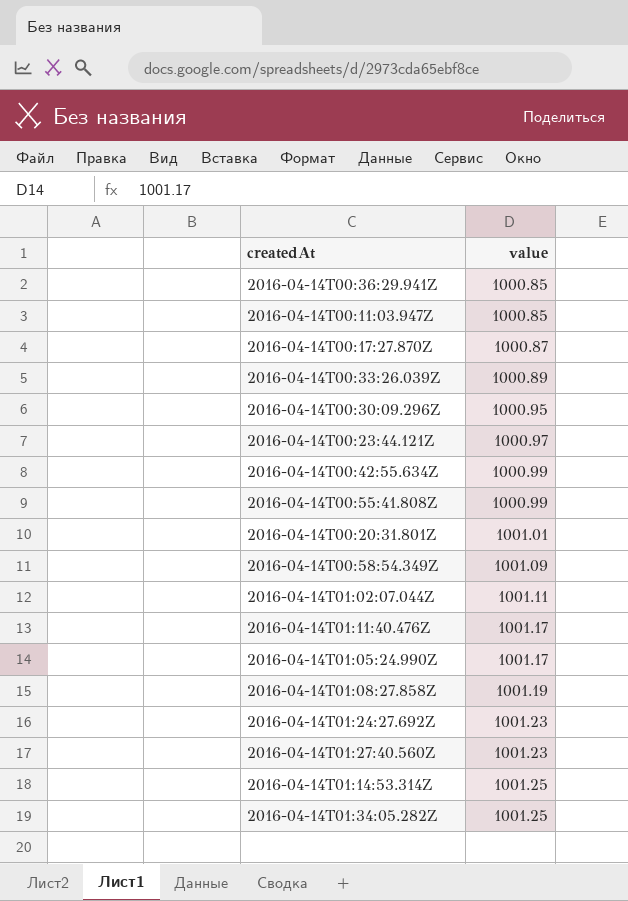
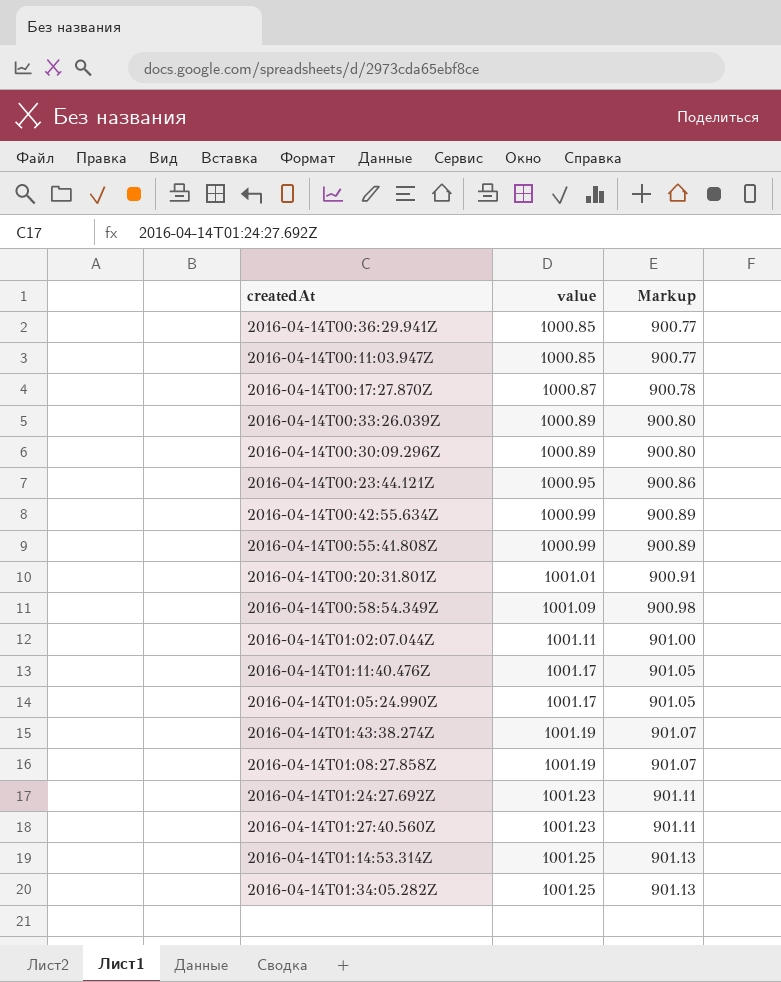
column Markup | formula: none -> [value] * 0.9
2016-04-14T00:30:09.296Z | value: 1000.95 -> 1000.89
2016-04-14T00:23:44.121Z | value: 1000.97 -> 1000.95
row 2016-04-14T01:43:38.274Z: none -> 1001.19 | 901.07

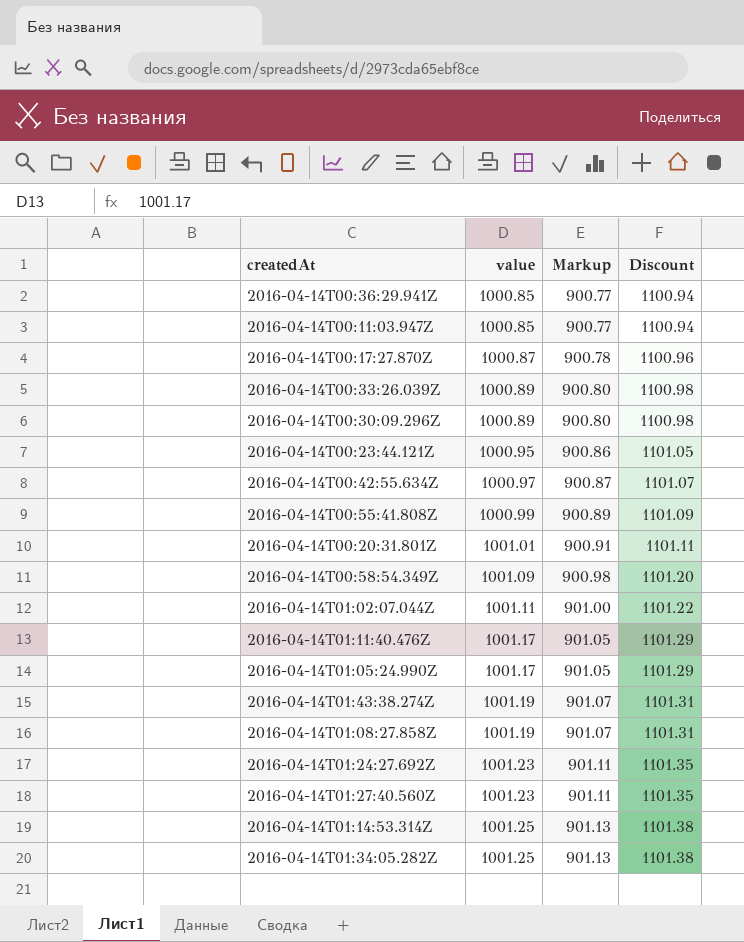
column Discount | formula: none -> [value] * 1.1
2016-04-14T00:42:55.634Z | value: 1000.99 -> 1000.97
2016-04-14T00:42:55.634Z | Markup: 900.89 -> 900.87

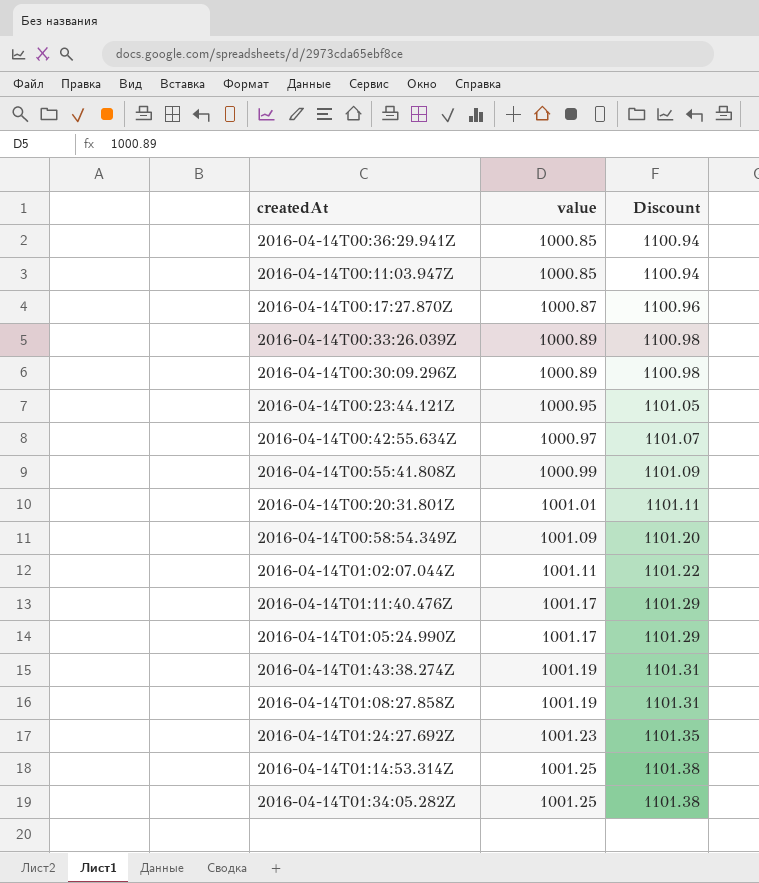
column Markup | formula: [value] * 0.9 -> none
row 2016-04-14T01:27:40.560Z: 1001.23 | 901.11 | 1101.35 -> none

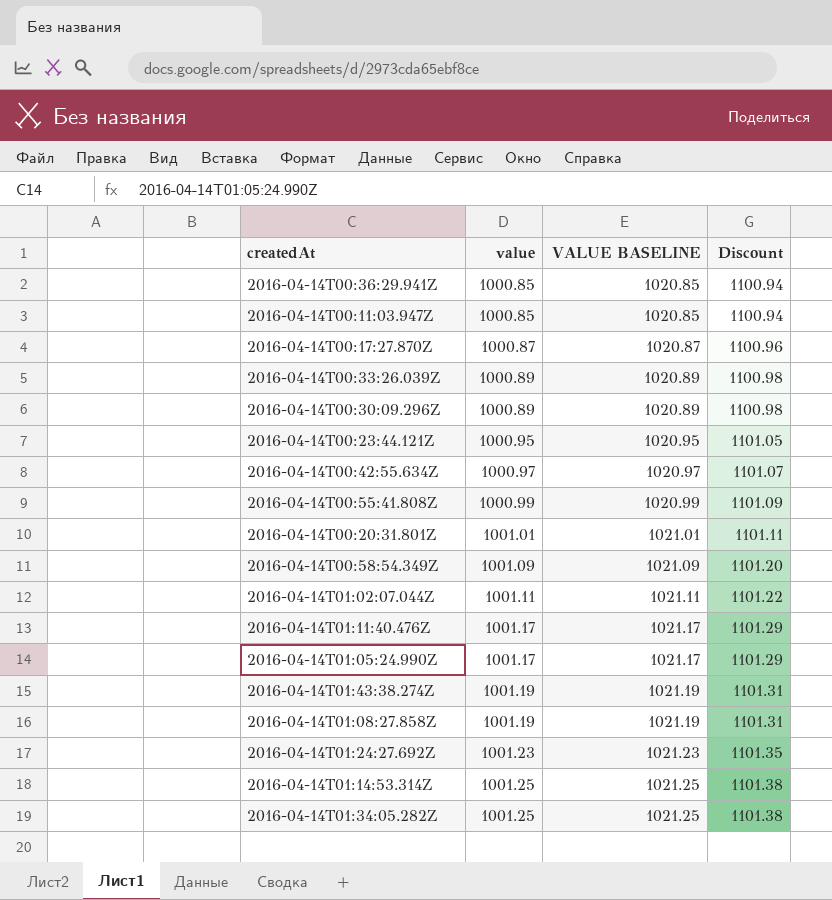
column VALUE BASELINE | formula: none -> [value] + 20

